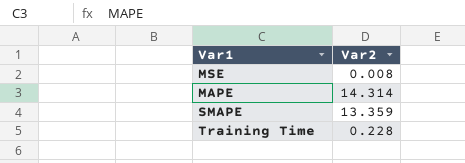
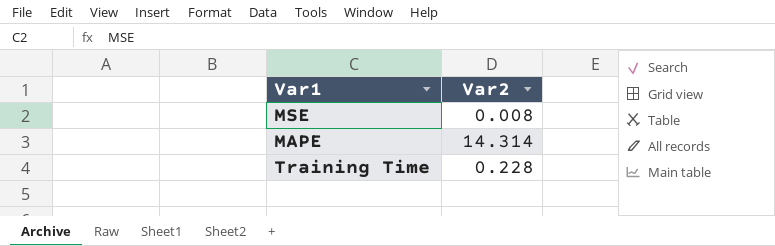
row SMAPE: 13.359 -> none

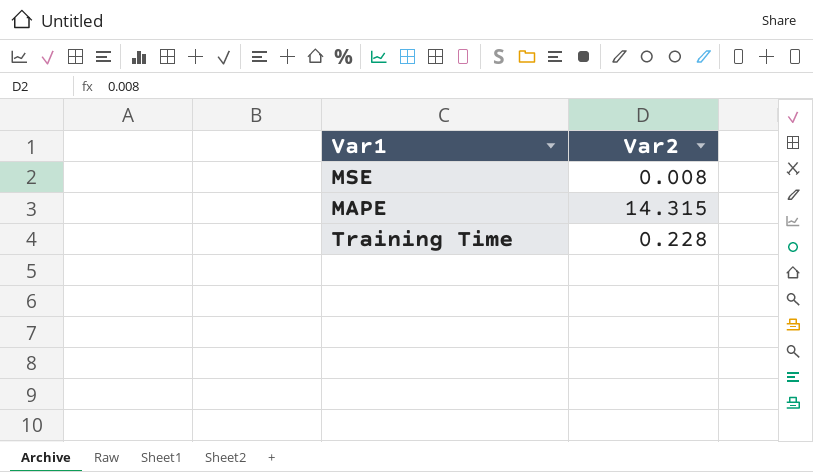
MAPE | Var2: 14.314 -> 14.315

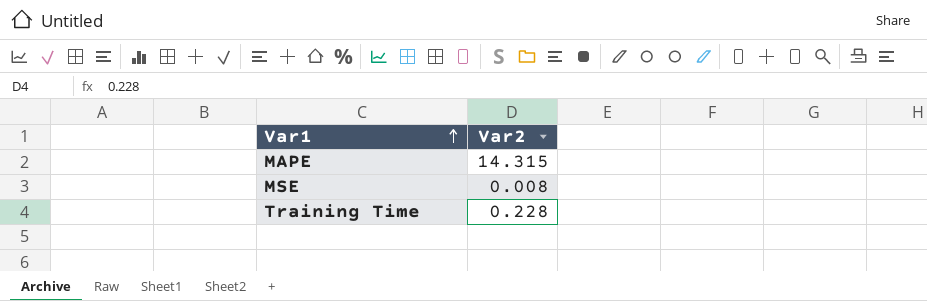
row order: none -> Var1 ascending

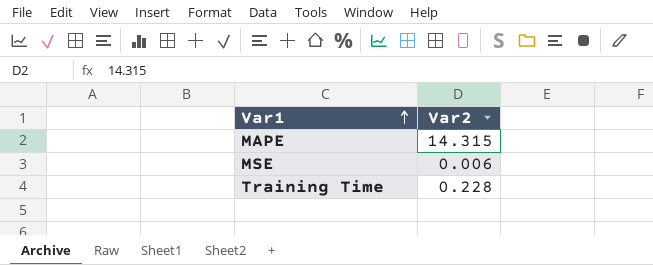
MSE | Var2: 0.008 -> 0.006

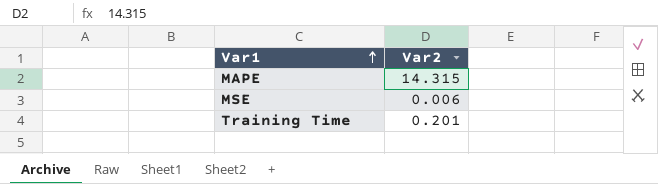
Training Time | Var2: 0.228 -> 0.201

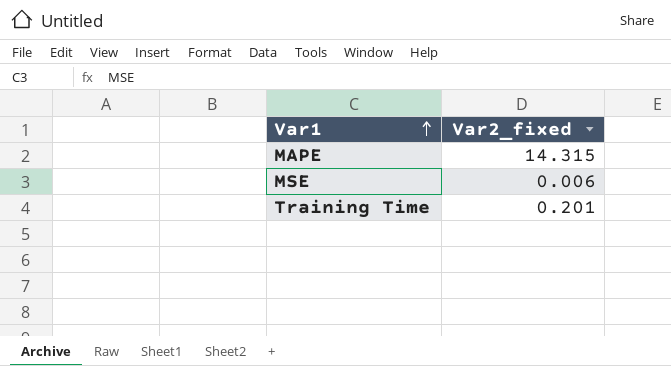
column name: Var2 -> Var2_fixed

